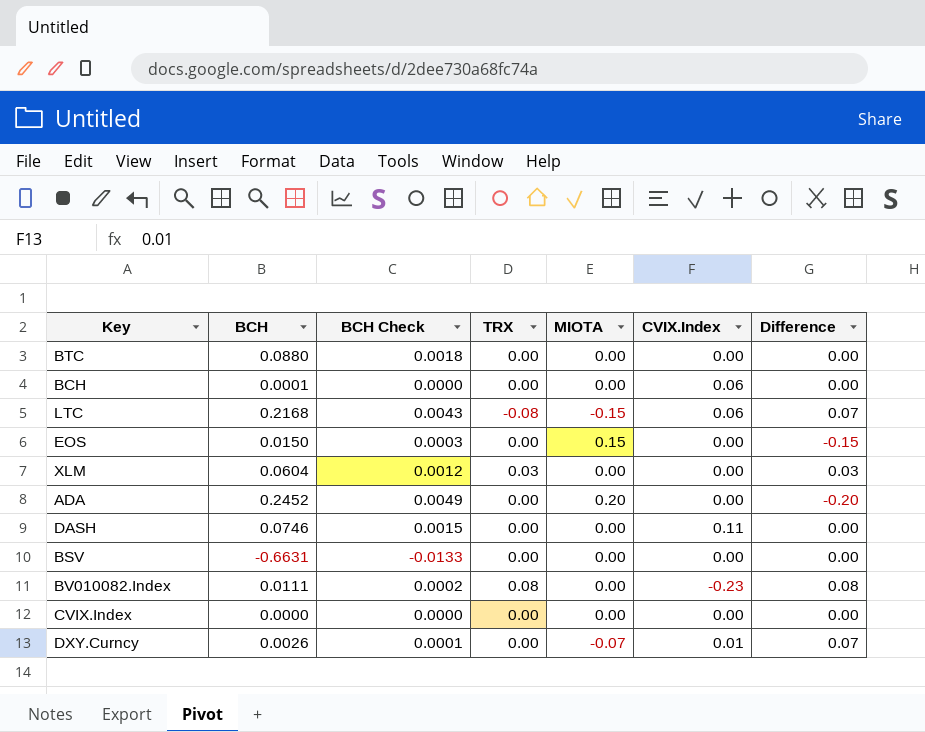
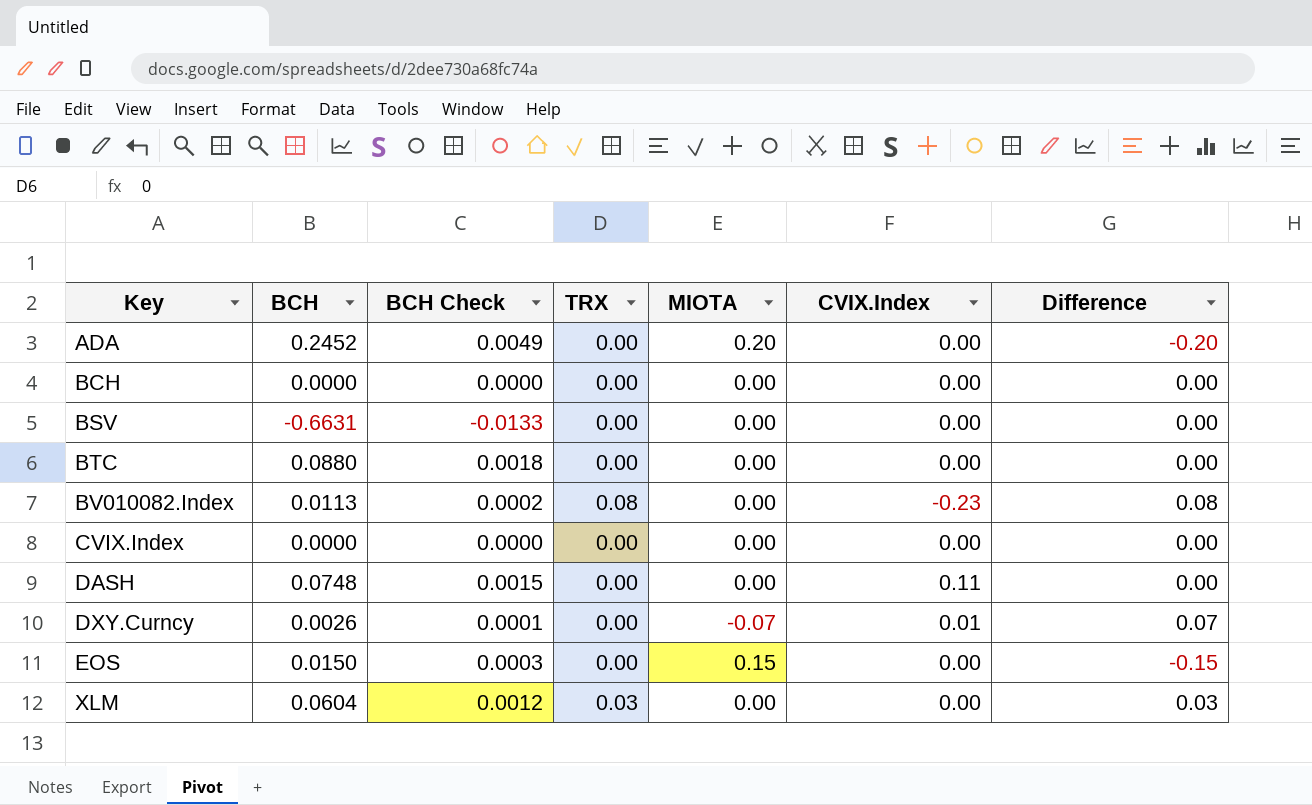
row order: none -> Key ascending
row LTC: 0.2168 | 0.0043 | -0.08 | -0.15 | 0.06 | 0.07 -> none
BCH | BCH: 0.0001 -> 0.0000
BCH | CVIX.Index: 0.06 -> 0.00
BV010082.Index | BCH: 0.0111 -> 0.0113
DASH | BCH: 0.0746 -> 0.0748

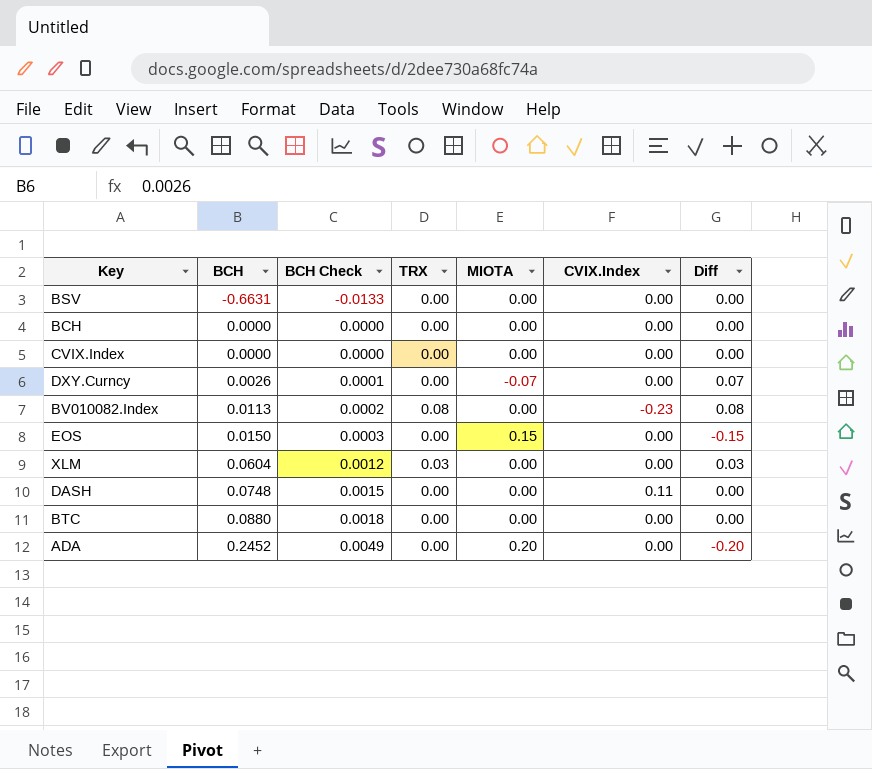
row order: Key ascending -> BCH ascending
column name: Difference -> Diff
DXY.Curncy | CVIX.Index: 0.01 -> 0.00

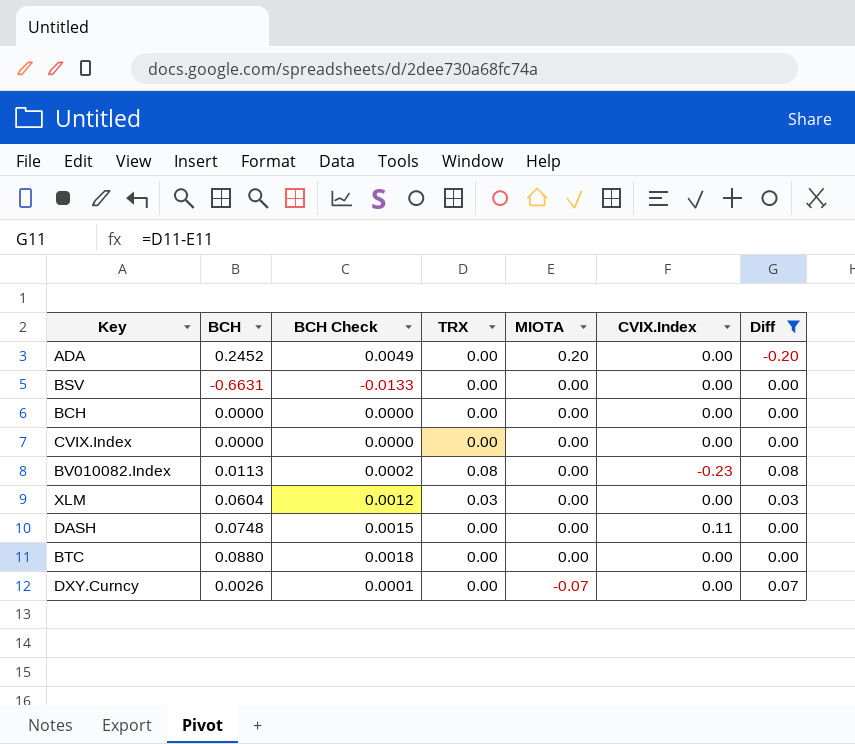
filter: none -> Diff != -0.15
row order: BCH ascending -> MIOTA descending

